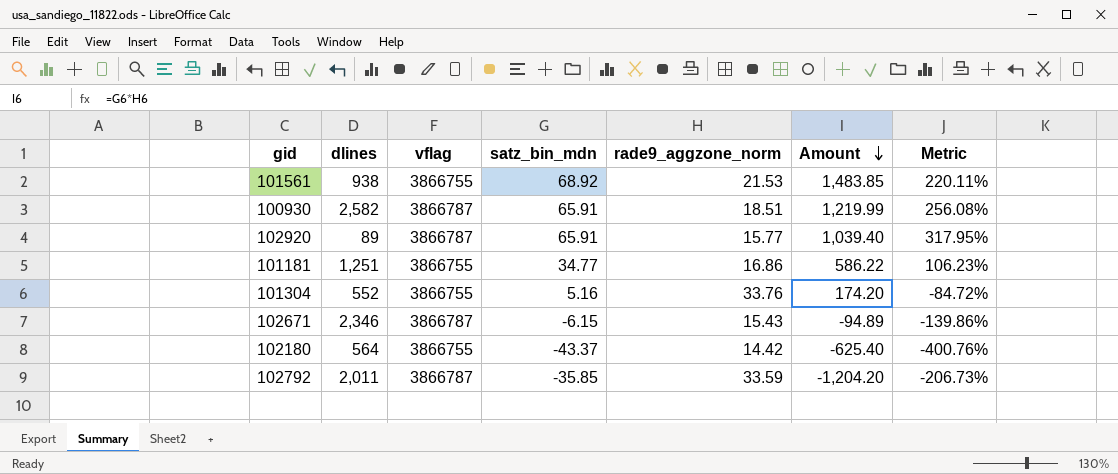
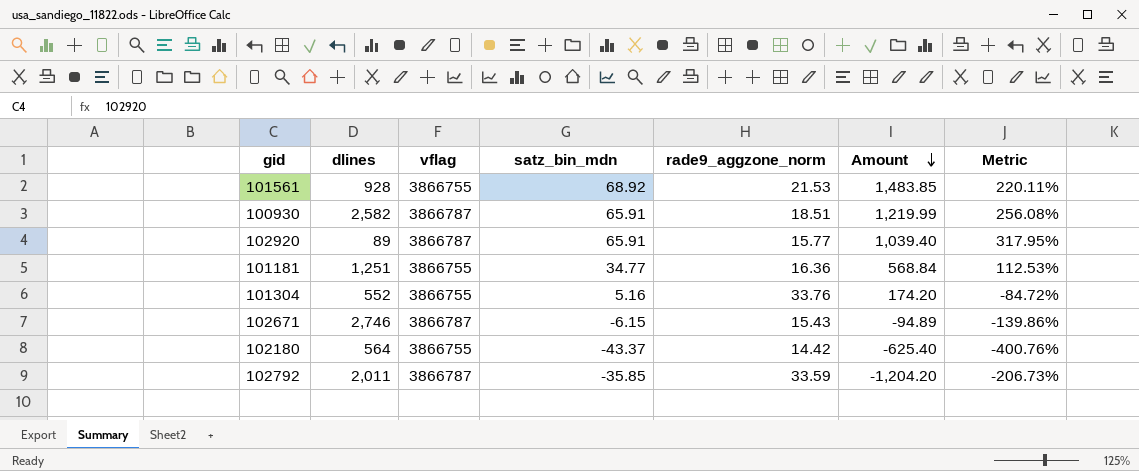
101561 | dlines: 938 -> 928
101181 | rade9_aggzone_norm: 16.86 -> 16.36
101181 | Amount: 586.22 -> 568.84
101181 | Metric: 106.23% -> 112.53%
102671 | dlines: 2,346 -> 2,746

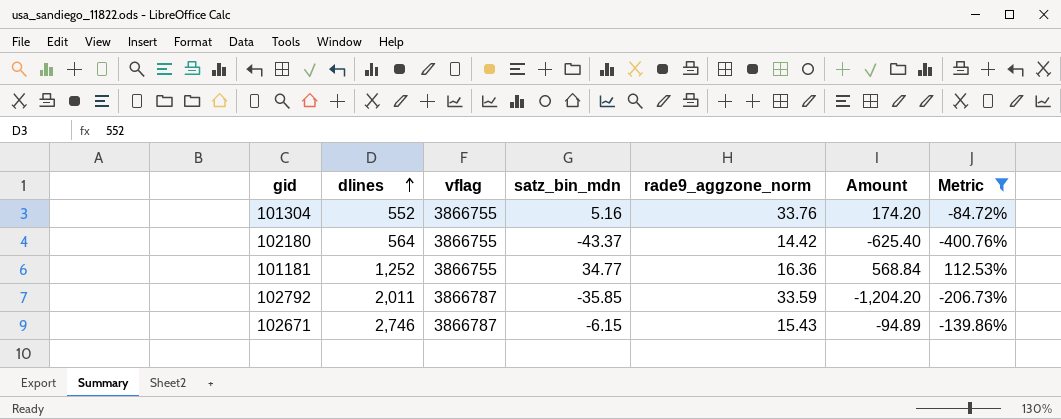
filter: none -> Metric <= 112.53%
row order: Amount descending -> dlines ascending
101181 | dlines: 1,251 -> 1,252

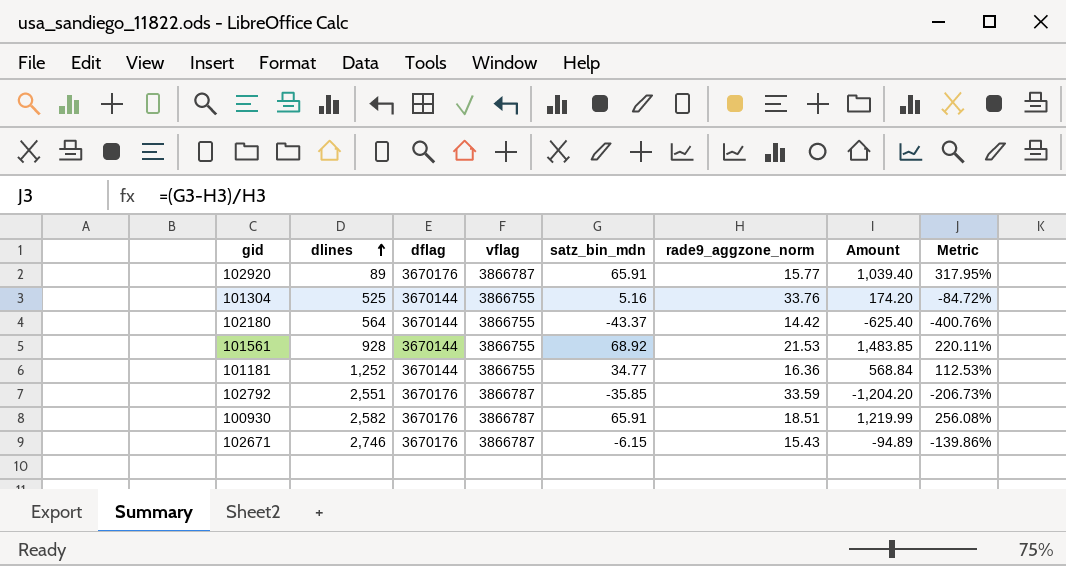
filter: Metric <= 112.53% -> none
column dflag | position: none -> 3
101304 | dlines: 552 -> 525
102792 | dlines: 2,011 -> 2,551

